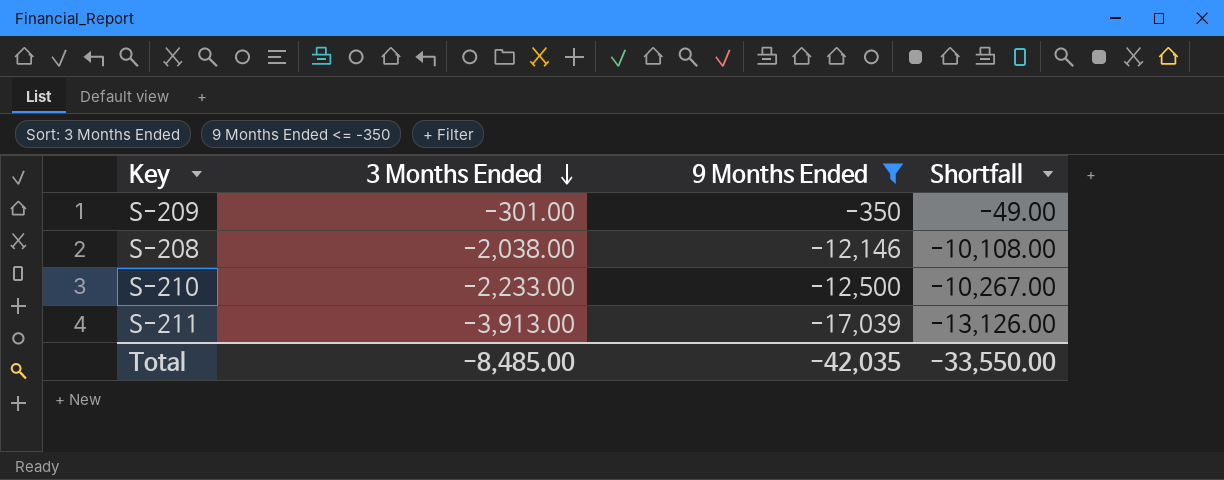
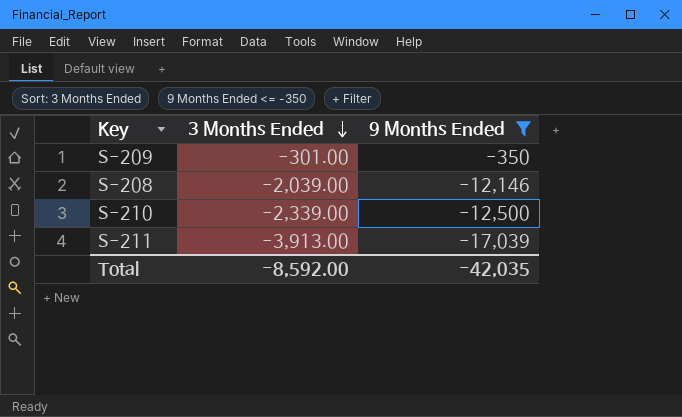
column Shortfall | formula: [9 Months Ended] - [3 Months Ended] -> none
S-208 | 3 Months Ended: -2,038.00 -> -2,039.00
S-210 | 3 Months Ended: -2,233.00 -> -2,339.00
Total | 3 Months Ended: -8,485.00 -> -8,592.00

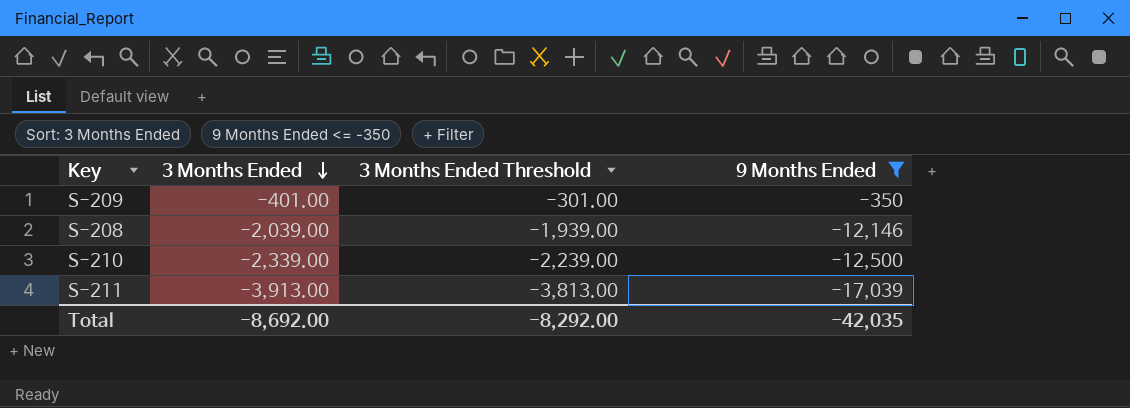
column 3 Months Ended Threshold | formula: none -> [3 Months Ended] + 100
S-209 | 3 Months Ended: -301.00 -> -401.00
Total | 3 Months Ended: -8,592.00 -> -8,692.00

